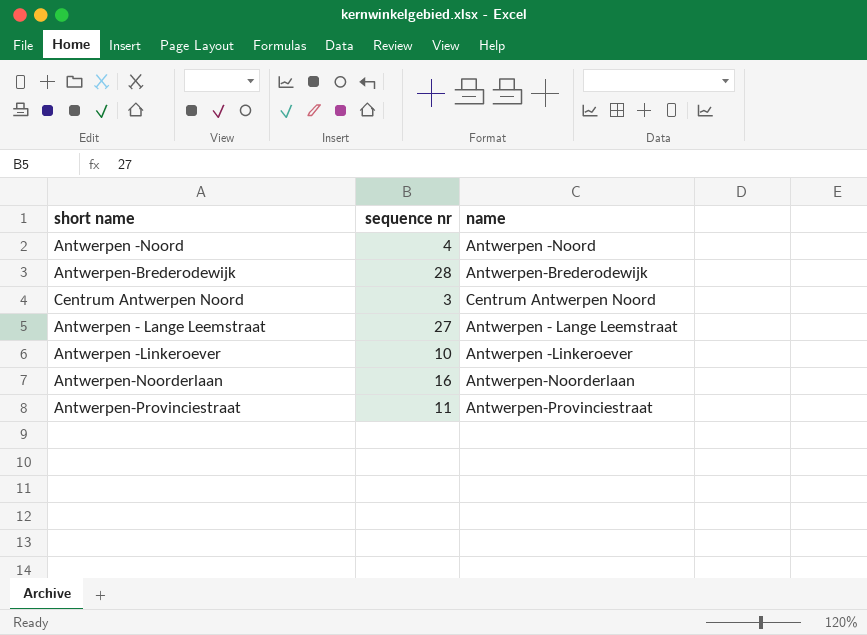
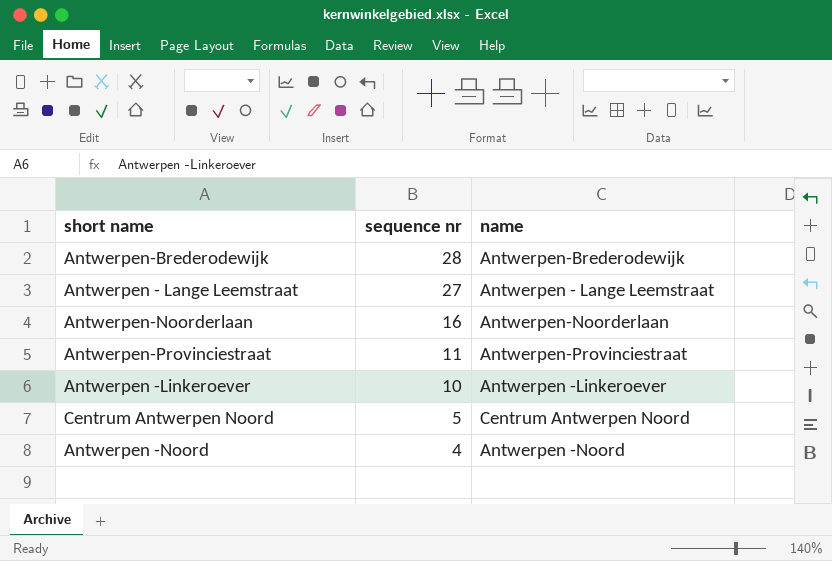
row order: none -> sequence nr descending
Centrum Antwerpen Noord | sequence nr: 3 -> 5

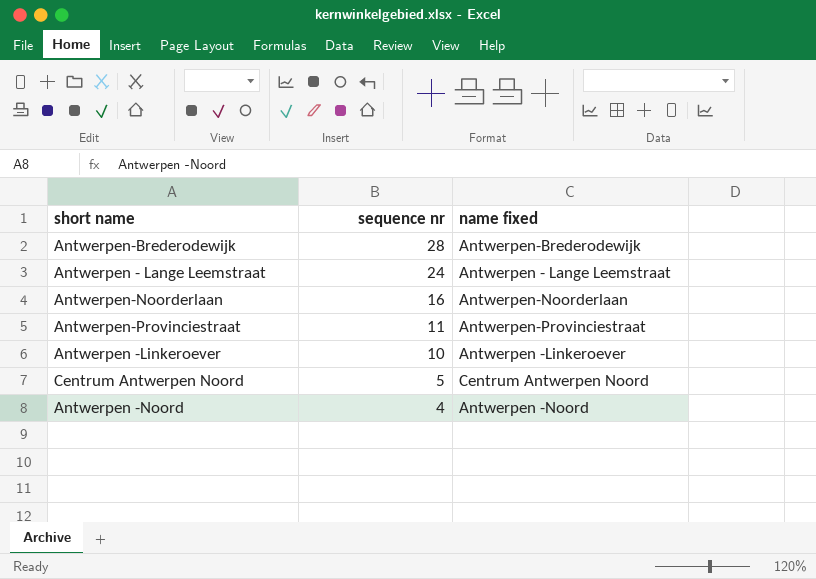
column name: name -> name fixed
Antwerpen - Lange Leemstraat | sequence nr: 27 -> 24

